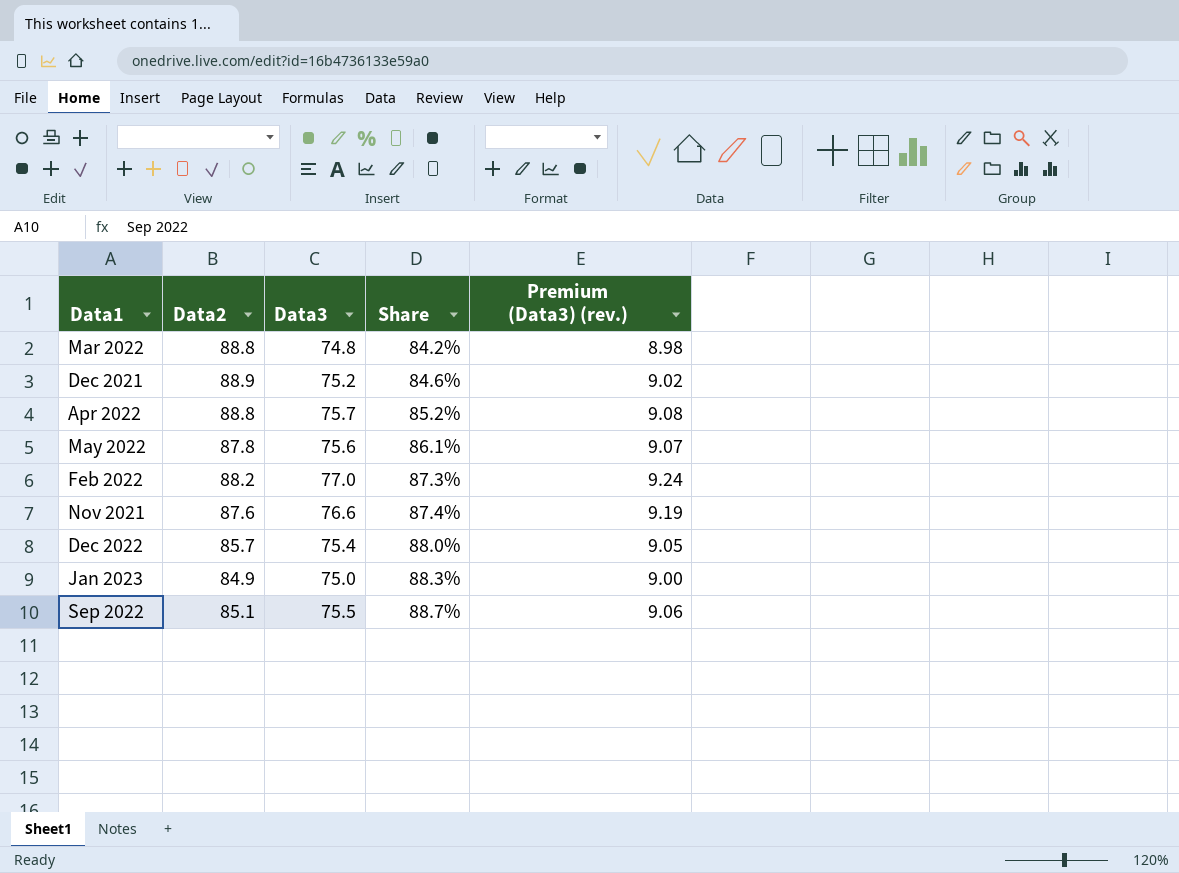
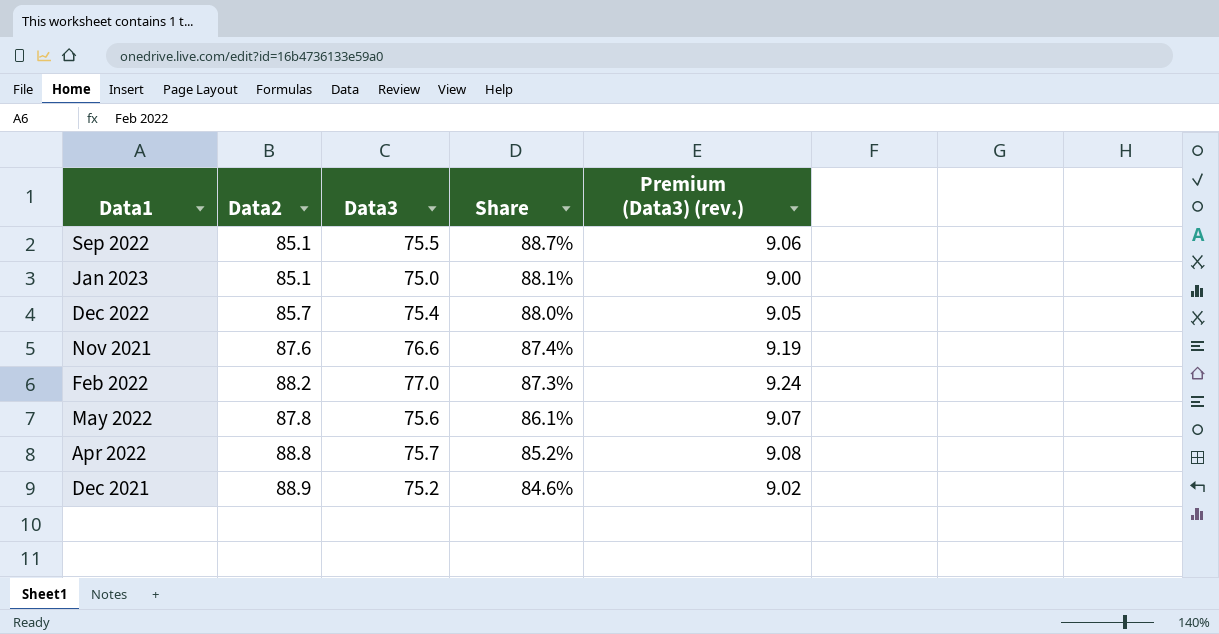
row order: Share ascending -> Share descending
row Mar 2022: 88.8 | 74.8 | 84.2% | 8.98 -> none
Jan 2023 | Data2: 84.9 -> 85.1
Jan 2023 | Share: 88.3% -> 88.1%

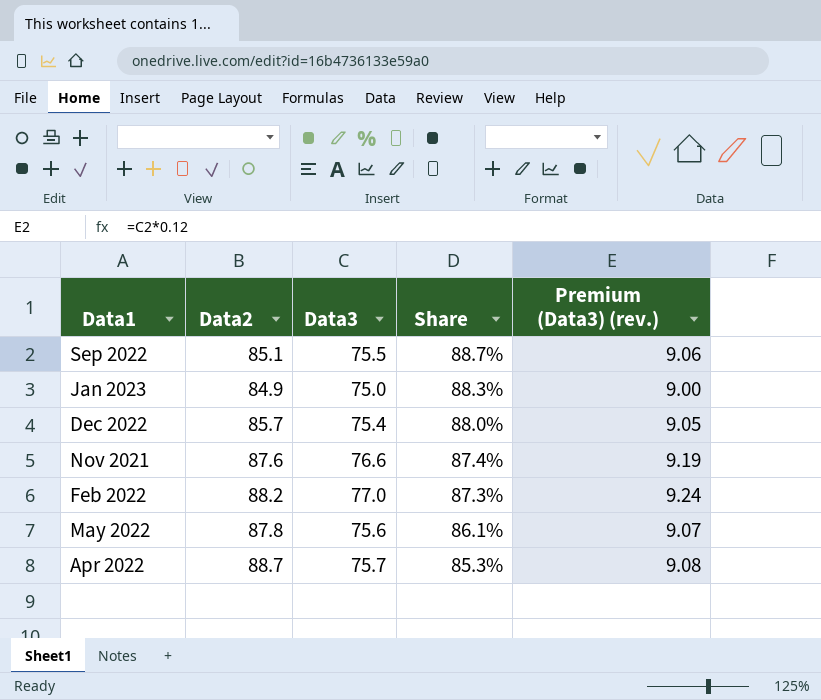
row Dec 2021: 88.9 | 75.2 | 84.6% | 9.02 -> none
Jan 2023 | Data2: 85.1 -> 84.9
Jan 2023 | Share: 88.1% -> 88.3%
Apr 2022 | Data2: 88.8 -> 88.7
Apr 2022 | Share: 85.2% -> 85.3%

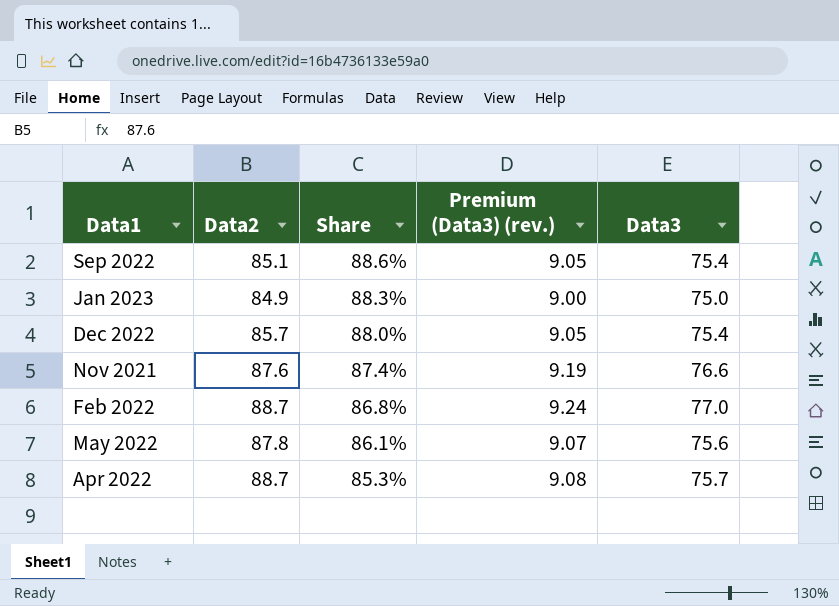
column Data3 | position: 3 -> 5
Sep 2022 | Share: 88.7% -> 88.6%
Sep 2022 | Premium (Data3) (rev.): 9.06 -> 9.05
Sep 2022 | Data3: 75.5 -> 75.4
Feb 2022 | Data2: 88.2 -> 88.7
Feb 2022 | Share: 87.3% -> 86.8%

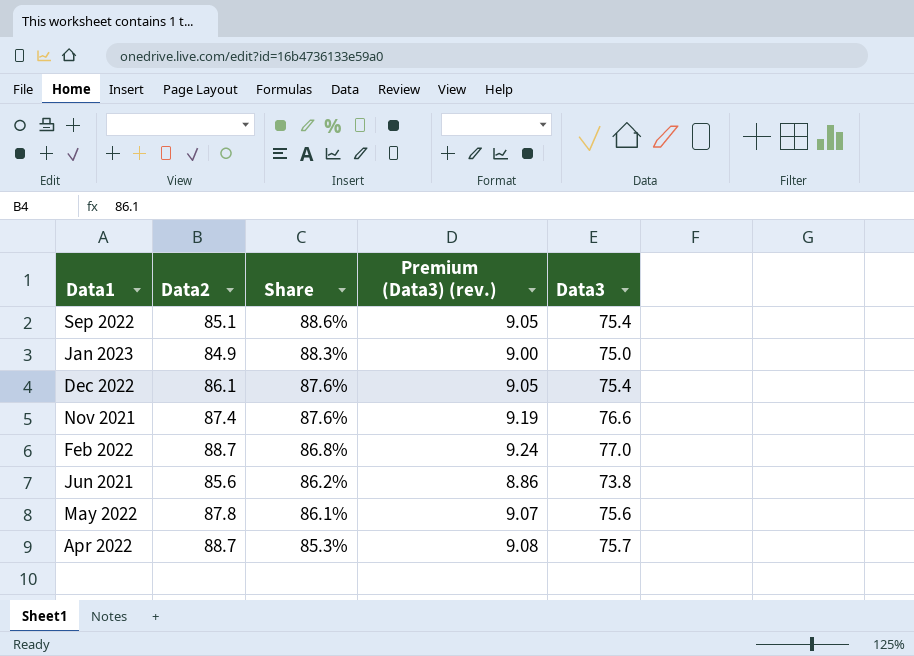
Dec 2022 | Data2: 85.7 -> 86.1
Dec 2022 | Share: 88.0% -> 87.6%
Nov 2021 | Data2: 87.6 -> 87.4
Nov 2021 | Share: 87.4% -> 87.6%
row Jun 2021: none -> 85.6 | 86.2% | 8.86 | 73.8

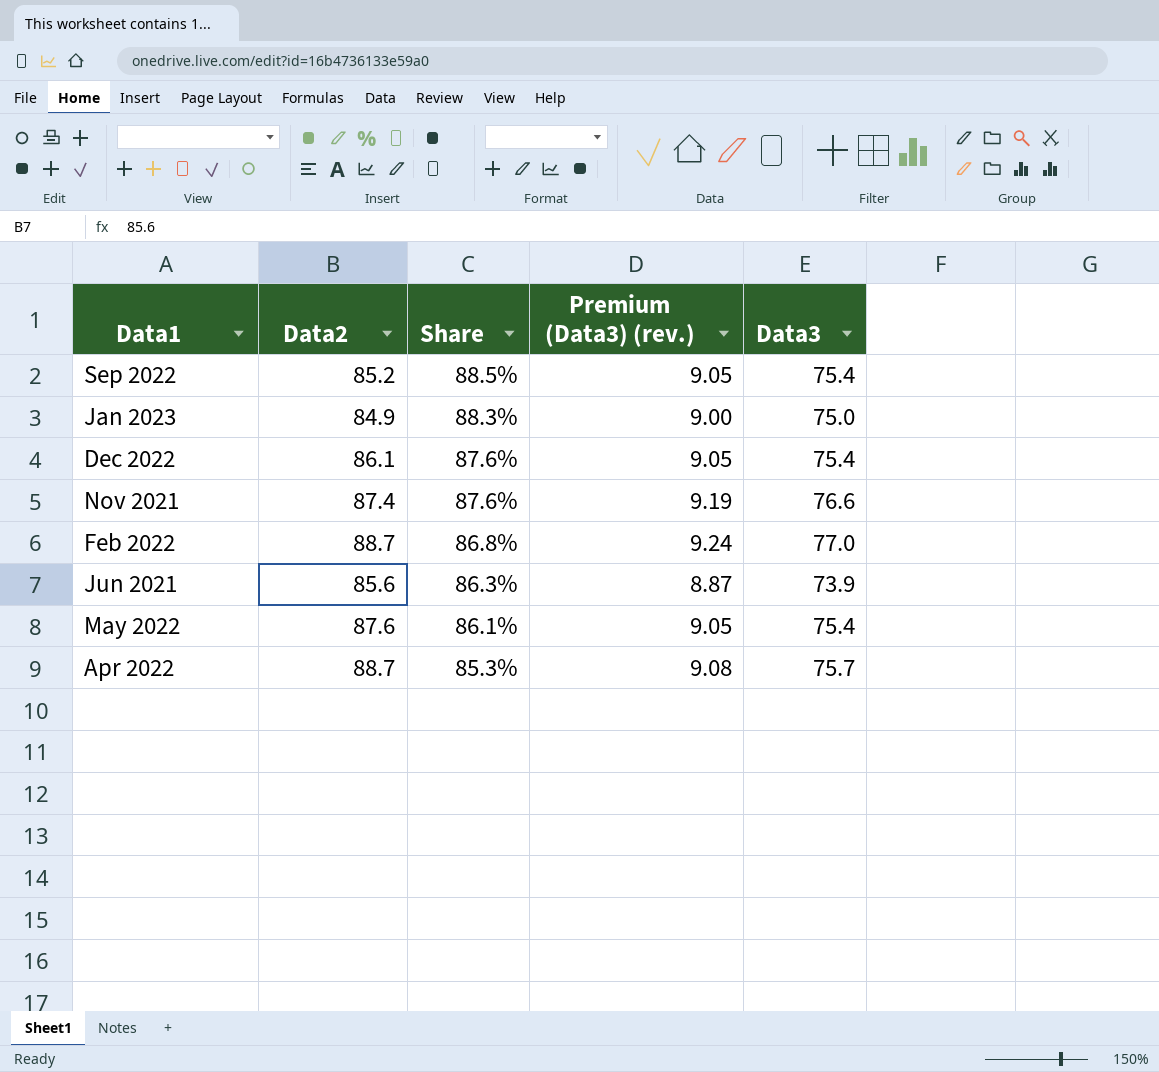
Sep 2022 | Data2: 85.1 -> 85.2
Sep 2022 | Share: 88.6% -> 88.5%
Jun 2021 | Share: 86.2% -> 86.3%
Jun 2021 | Premium (Data3) (rev.): 8.86 -> 8.87
Jun 2021 | Data3: 73.8 -> 73.9
May 2022 | Data2: 87.8 -> 87.6
May 2022 | Premium (Data3) (rev.): 9.07 -> 9.05
May 2022 | Data3: 75.6 -> 75.4

